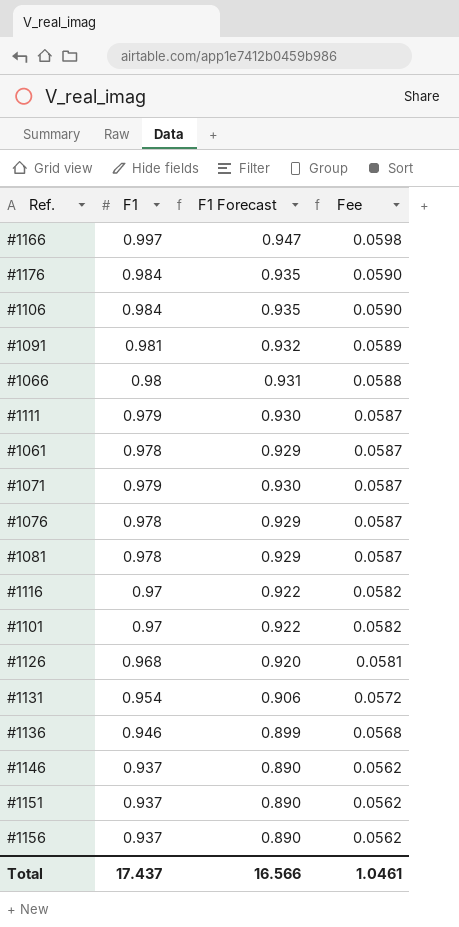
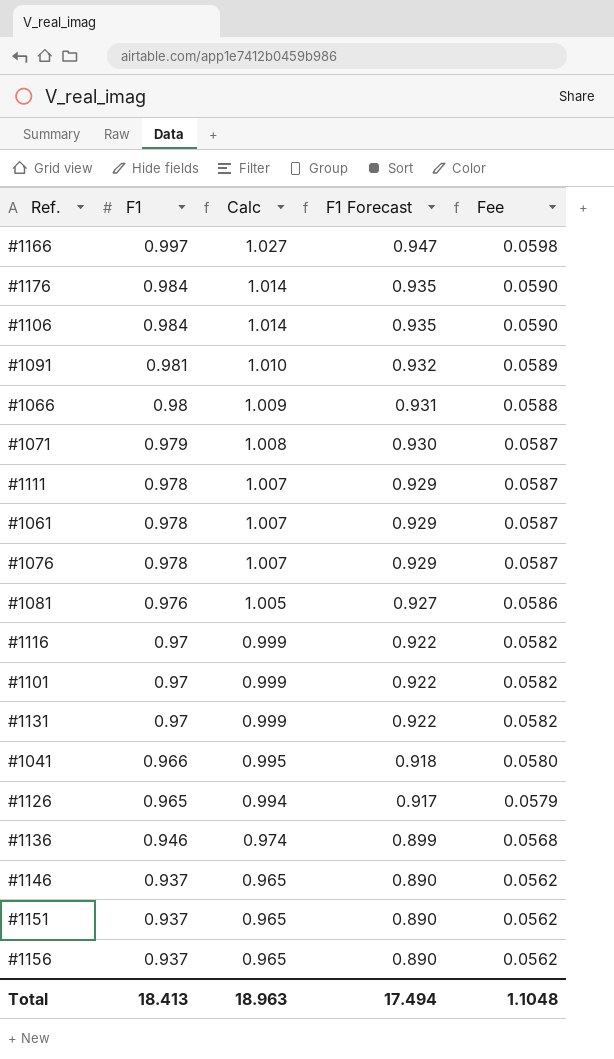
row order: Fee descending -> F1 descending
column Calc | formula: none -> [F1] * 1.03
#1111 | F1: 0.979 -> 0.978
#1111 | F1 Forecast: 0.930 -> 0.929
#1081 | F1: 0.978 -> 0.976
#1081 | F1 Forecast: 0.929 -> 0.927
#1081 | Fee: 0.0587 -> 0.0586
#1131 | F1: 0.954 -> 0.97
#1131 | F1 Forecast: 0.906 -> 0.922
#1131 | Fee: 0.0572 -> 0.0582
row #1041: none -> 0.966 | 0.995 | 0.918 | 0.0580
#1126 | F1: 0.968 -> 0.965
#1126 | F1 Forecast: 0.920 -> 0.917
#1126 | Fee: 0.0581 -> 0.0579
Total | F1: 17.437 -> 18.413
Total | F1 Forecast: 16.566 -> 17.494
Total | Fee: 1.0461 -> 1.1048

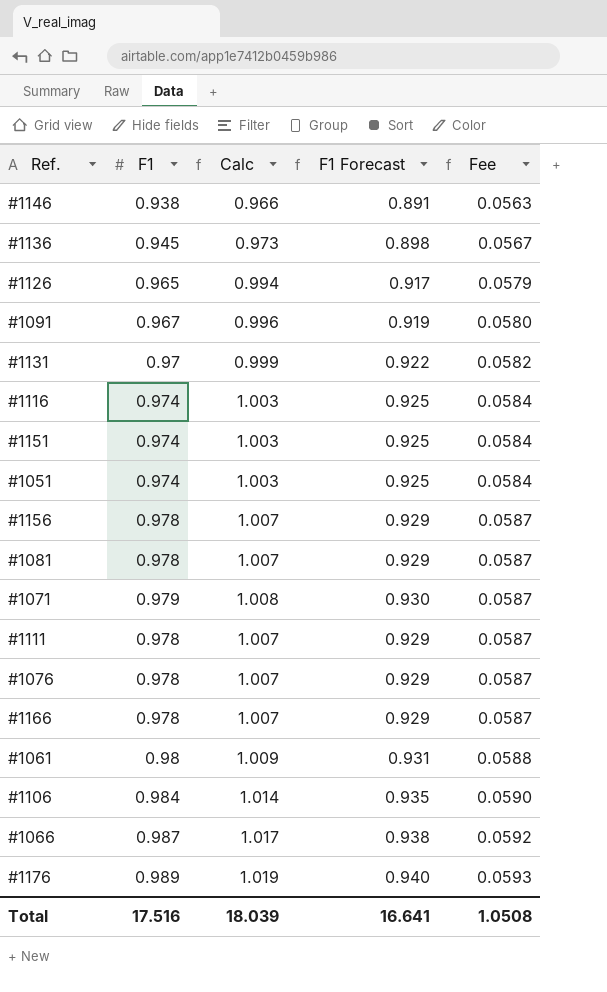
row order: F1 descending -> Fee ascending
row #1101: 0.97 | 0.999 | 0.922 | 0.0582 -> none
row #1041: 0.966 | 0.995 | 0.918 | 0.0580 -> none
#1146 | F1: 0.937 -> 0.938
#1146 | Calc: 0.965 -> 0.966
#1146 | F1 Forecast: 0.890 -> 0.891
#1146 | Fee: 0.0562 -> 0.0563
#1136 | F1: 0.946 -> 0.945
#1136 | Calc: 0.974 -> 0.973
#1136 | F1 Forecast: 0.899 -> 0.898
#1136 | Fee: 0.0568 -> 0.0567
#1091 | F1: 0.981 -> 0.967
#1091 | Calc: 1.010 -> 0.996
#1091 | F1 Forecast: 0.932 -> 0.919
#1091 | Fee: 0.0589 -> 0.0580
#1116 | F1: 0.97 -> 0.974
#1116 | Calc: 0.999 -> 1.003
#1116 | F1 Forecast: 0.922 -> 0.925
#1116 | Fee: 0.0582 -> 0.0584
#1151 | F1: 0.937 -> 0.974
#1151 | Calc: 0.965 -> 1.003
#1151 | F1 Forecast: 0.890 -> 0.925
#1151 | Fee: 0.0562 -> 0.0584
row #1051: none -> 0.974 | 1.003 | 0.925 | 0.0584
#1156 | F1: 0.937 -> 0.978
#1156 | Calc: 0.965 -> 1.007
#1156 | F1 Forecast: 0.890 -> 0.929
#1156 | Fee: 0.0562 -> 0.0587
#1081 | F1: 0.976 -> 0.978
#1081 | Calc: 1.005 -> 1.007
#1081 | F1 Forecast: 0.927 -> 0.929
#1081 | Fee: 0.0586 -> 0.0587
#1166 | F1: 0.997 -> 0.978
#1166 | Calc: 1.027 -> 1.007
#1166 | F1 Forecast: 0.947 -> 0.929
#1166 | Fee: 0.0598 -> 0.0587
#1061 | F1: 0.978 -> 0.98
#1061 | Calc: 1.007 -> 1.009
#1061 | F1 Forecast: 0.929 -> 0.931
#1061 | Fee: 0.0587 -> 0.0588
#1066 | F1: 0.98 -> 0.987
#1066 | Calc: 1.009 -> 1.017
#1066 | F1 Forecast: 0.931 -> 0.938
#1066 | Fee: 0.0588 -> 0.0592
#1176 | F1: 0.984 -> 0.989
#1176 | Calc: 1.014 -> 1.019
#1176 | F1 Forecast: 0.935 -> 0.940
#1176 | Fee: 0.0590 -> 0.0593
Total | F1: 18.413 -> 17.516
Total | Calc: 18.963 -> 18.039
Total | F1 Forecast: 17.494 -> 16.641
Total | Fee: 1.1048 -> 1.0508

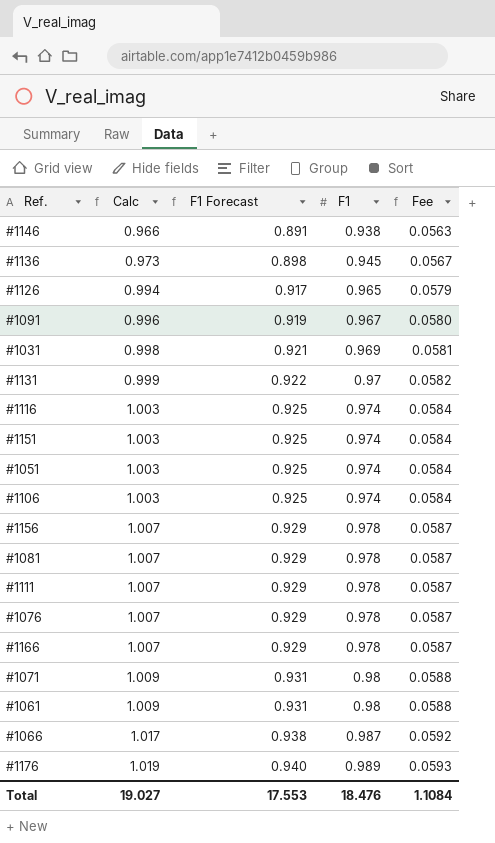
row order: Fee ascending -> Calc ascending
column F1 | position: 2 -> 4
row #1031: none -> 0.998 | 0.921 | 0.969 | 0.0581
#1106 | Calc: 1.014 -> 1.003
#1106 | F1 Forecast: 0.935 -> 0.925
#1106 | F1: 0.984 -> 0.974
#1106 | Fee: 0.0590 -> 0.0584
#1071 | Calc: 1.008 -> 1.009
#1071 | F1 Forecast: 0.930 -> 0.931
#1071 | F1: 0.979 -> 0.98
#1071 | Fee: 0.0587 -> 0.0588
Total | Calc: 18.039 -> 19.027
Total | F1 Forecast: 16.641 -> 17.553
Total | F1: 17.516 -> 18.476
Total | Fee: 1.0508 -> 1.1084

